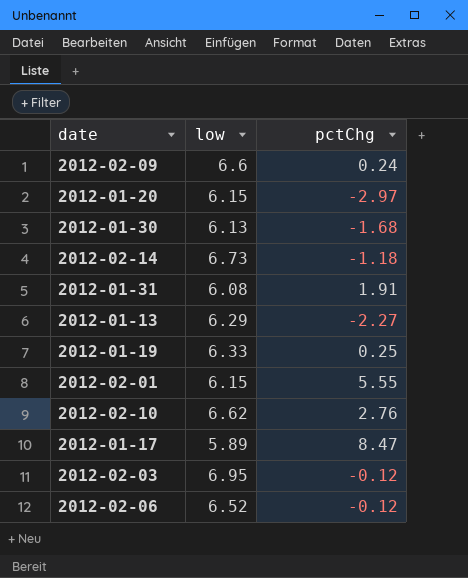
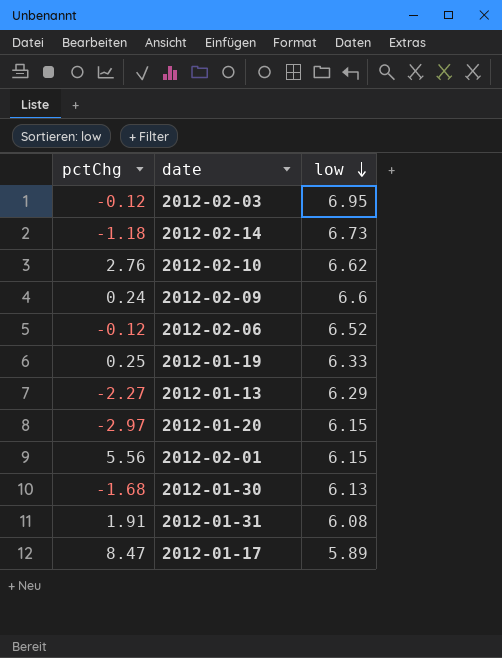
row order: none -> low descending
column pctChg | position: 3 -> 1
2012-02-01 | pctChg: 5.55 -> 5.56

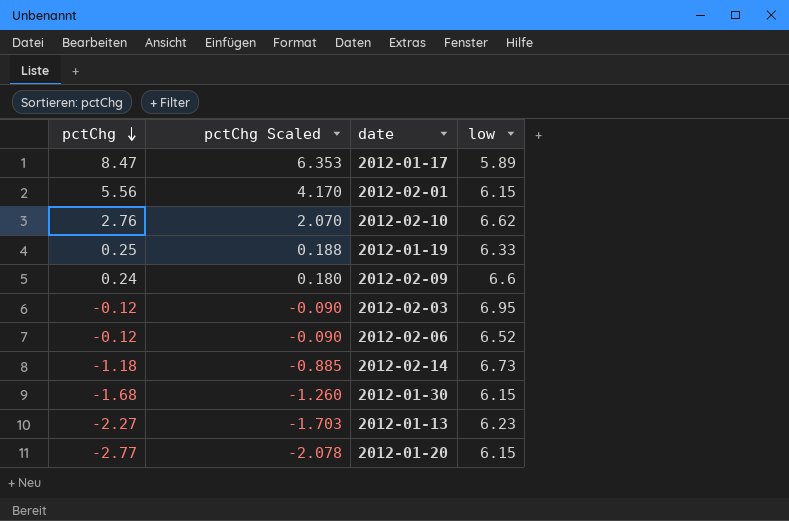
row order: low descending -> pctChg descending
column pctChg Scaled | formula: none -> [pctChg] * 0.75
row 2012-01-31: 1.91 | 6.08 -> none
2012-01-30 | low: 6.13 -> 6.15
2012-01-13 | low: 6.29 -> 6.23
2012-01-20 | pctChg: -2.97 -> -2.77

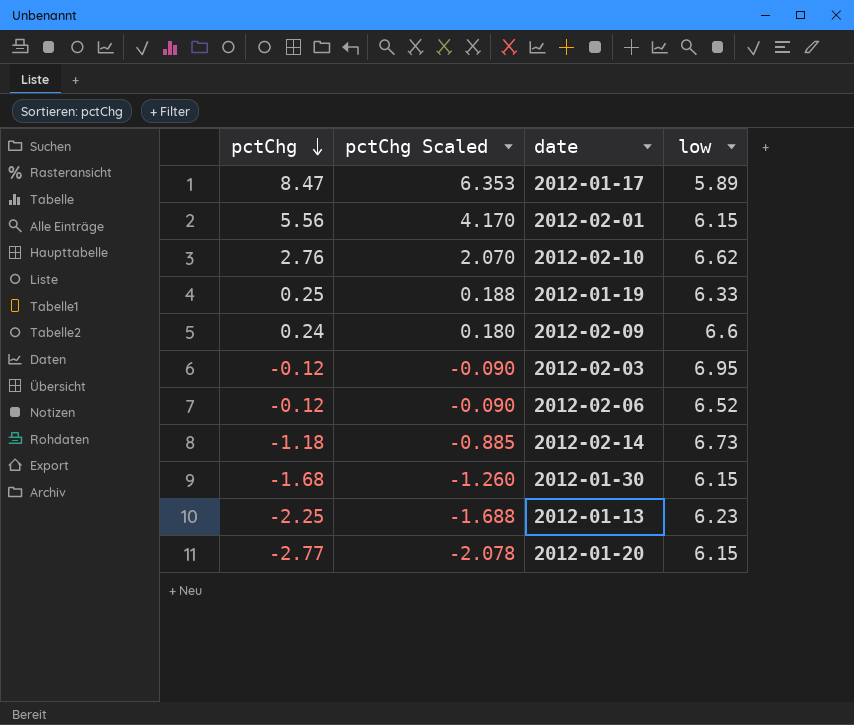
2012-01-13 | pctChg: -2.27 -> -2.25
2012-01-13 | pctChg Scaled: -1.703 -> -1.688

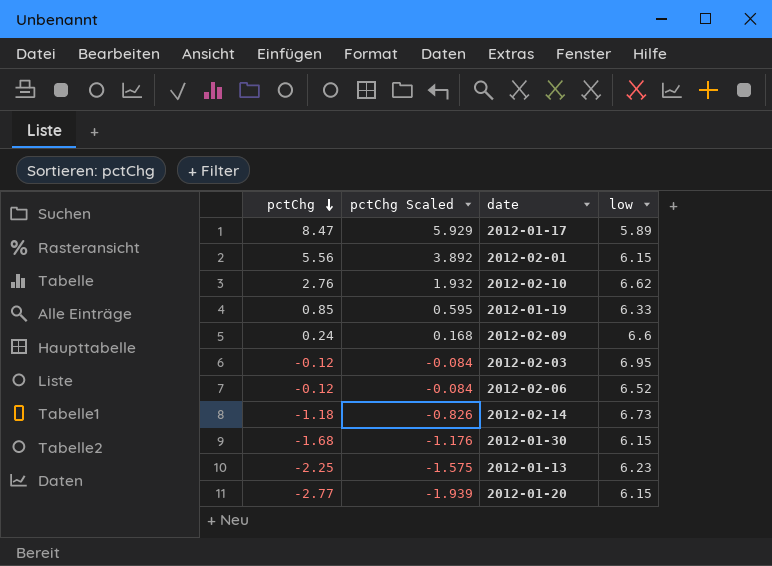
column pctChg Scaled | formula: [pctChg] * 0.75 -> [pctChg] * 0.7
2012-01-19 | pctChg: 0.25 -> 0.85

